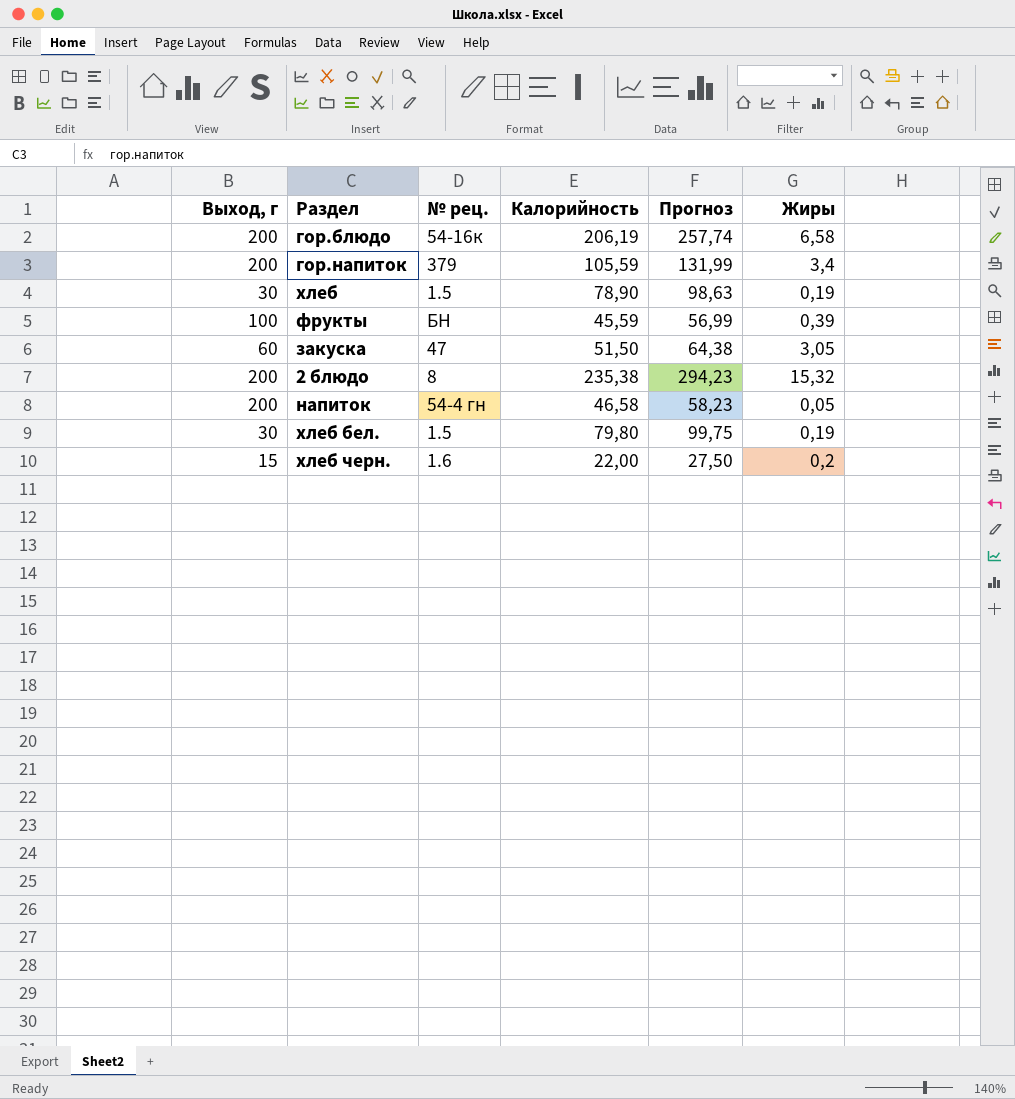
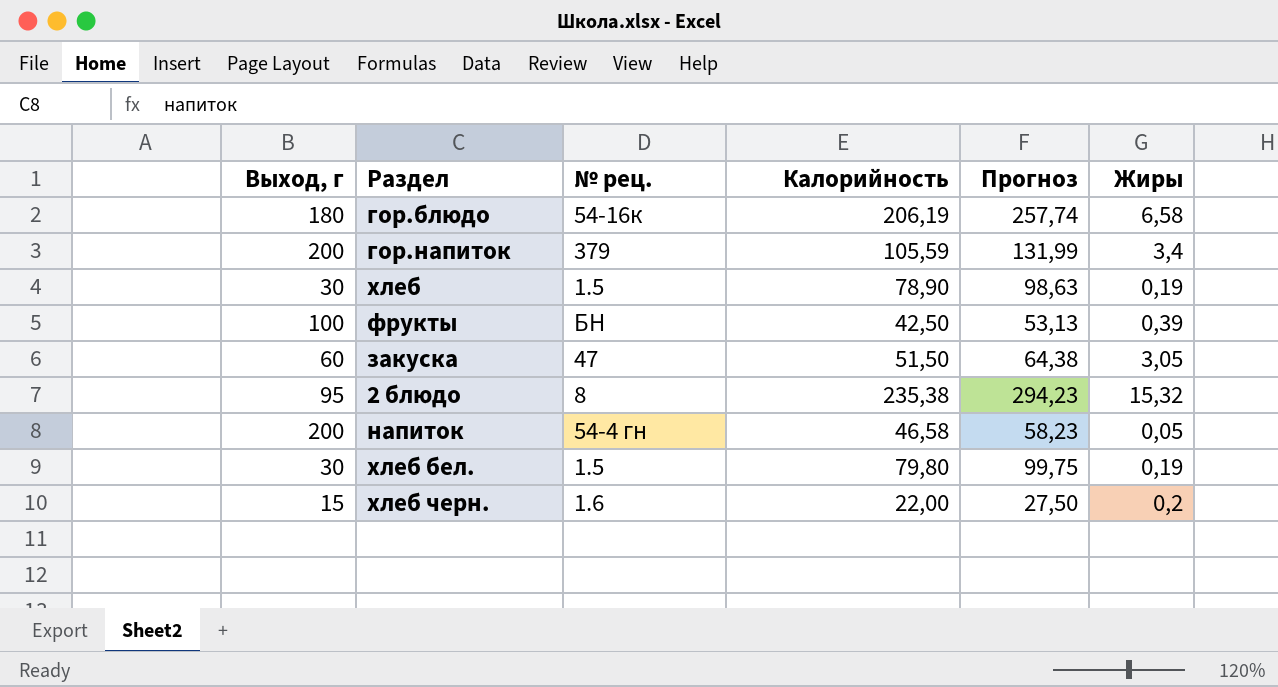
гор.блюдо | Выход, г: 200 -> 180
фрукты | Калорийность: 45,59 -> 42,50
фрукты | Прогноз: 56,99 -> 53,13
2 блюдо | Выход, г: 200 -> 95

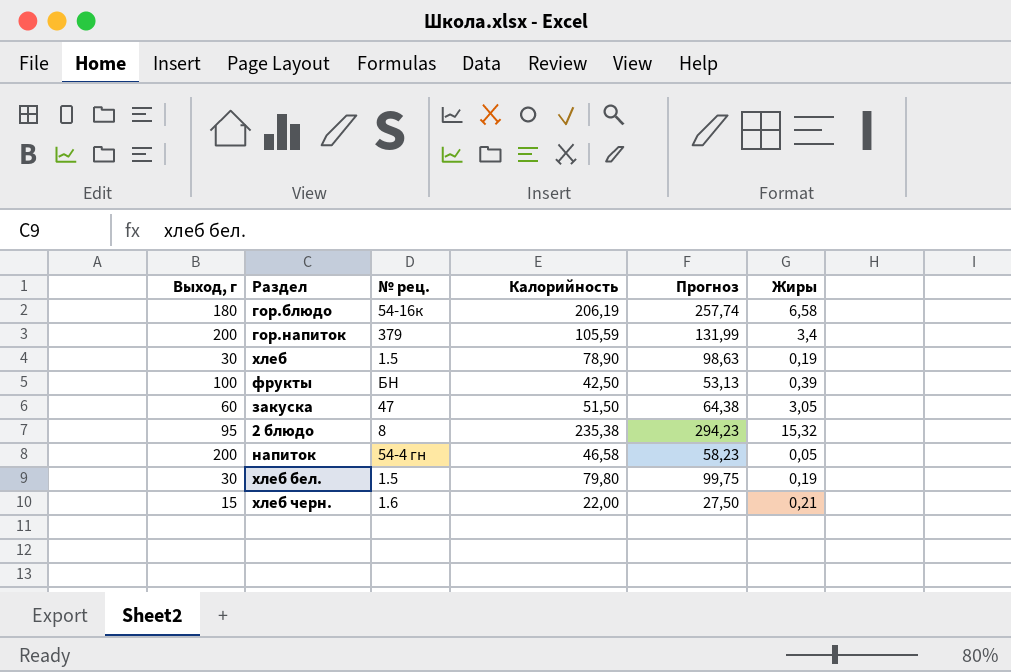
хлеб черн. | Жиры: 0,2 -> 0,21

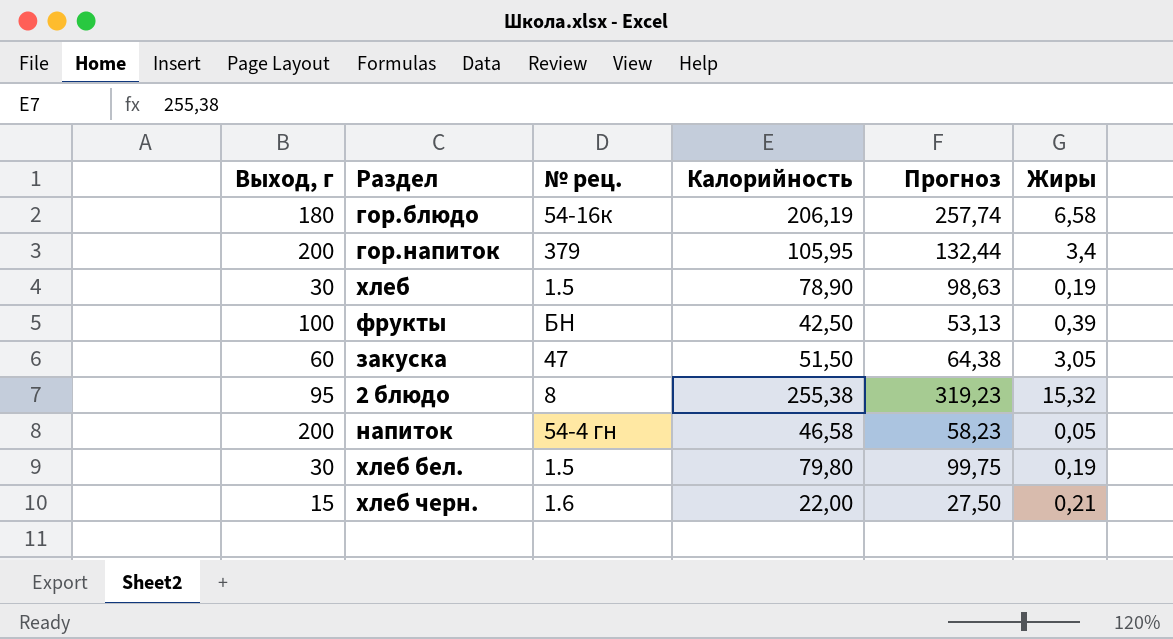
гор.напиток | Калорийность: 105,59 -> 105,95
гор.напиток | Прогноз: 131,99 -> 132,44
2 блюдо | Калорийность: 235,38 -> 255,38
2 блюдо | Прогноз: 294,23 -> 319,23

